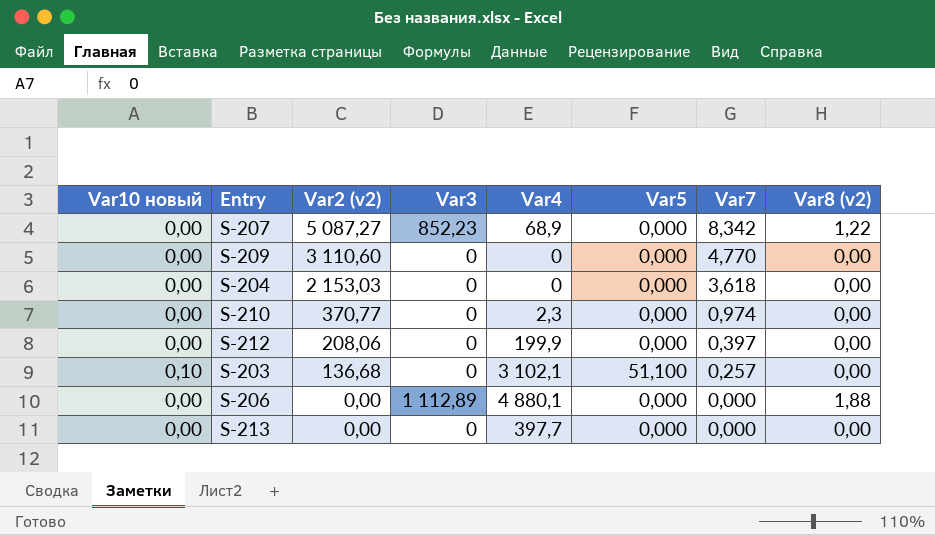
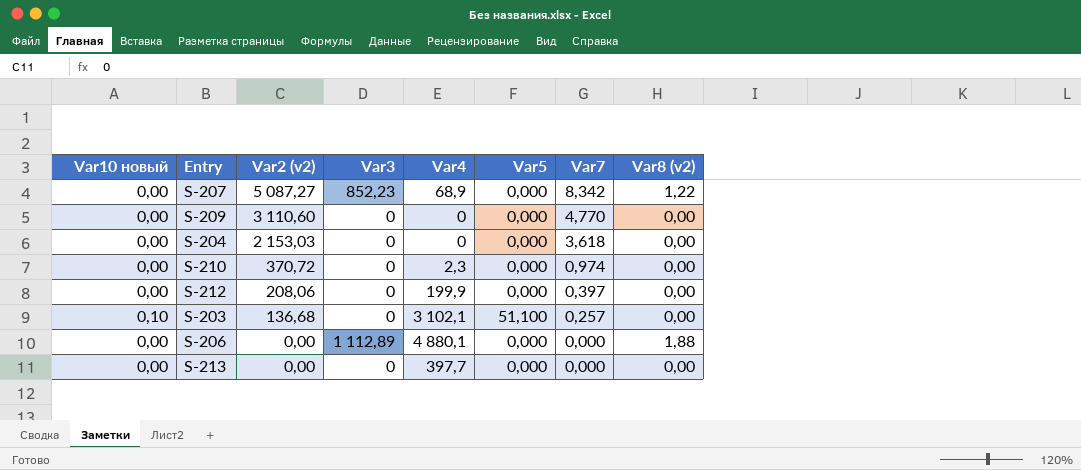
S-210 | Var2 (v2): 370,77 -> 370,72

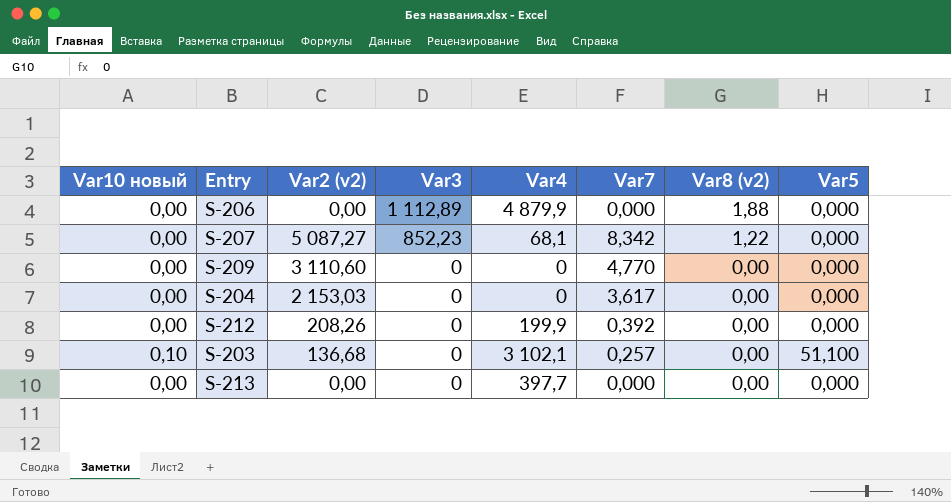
row order: Var2 (v2) descending -> Var3 descending
column Var5 | position: 6 -> 8
row S-210: 0,00 | 370,72 | 0 | 2,3 | 0,000 | 0,974 | 0,00 -> none
S-206 | Var4: 4 880,1 -> 4 879,9
S-207 | Var4: 68,9 -> 68,1
S-204 | Var7: 3,618 -> 3,617
S-212 | Var2 (v2): 208,06 -> 208,26
S-212 | Var7: 0,397 -> 0,392

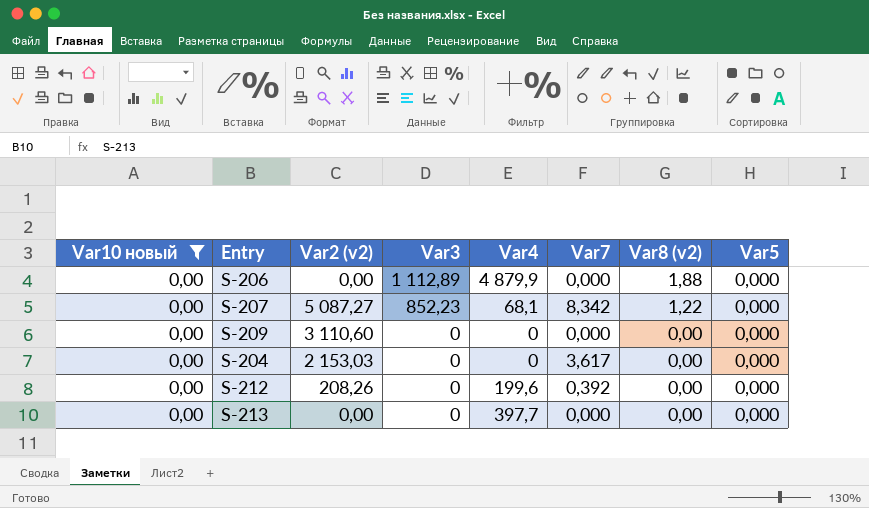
filter: none -> Var10 новый = 0,00
S-209 | Var7: 4,770 -> 0,000
S-212 | Var4: 199,9 -> 199,6

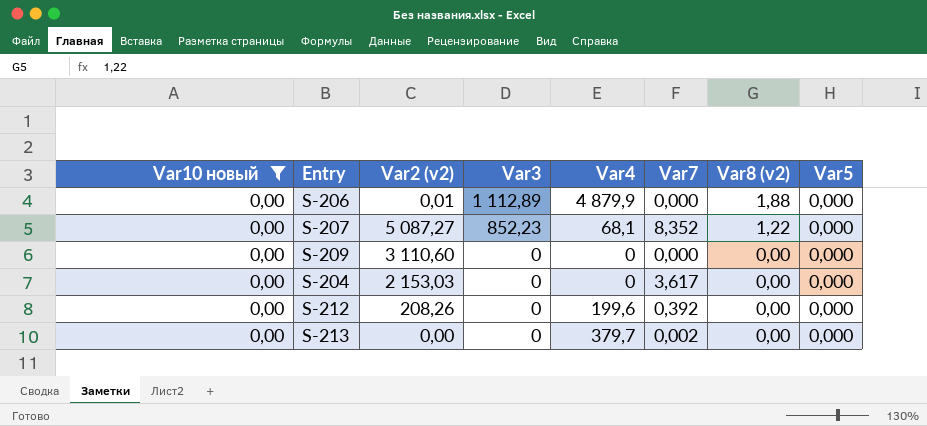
S-206 | Var2 (v2): 0,00 -> 0,01
S-207 | Var7: 8,342 -> 8,352
S-213 | Var4: 397,7 -> 379,7
S-213 | Var7: 0,000 -> 0,002

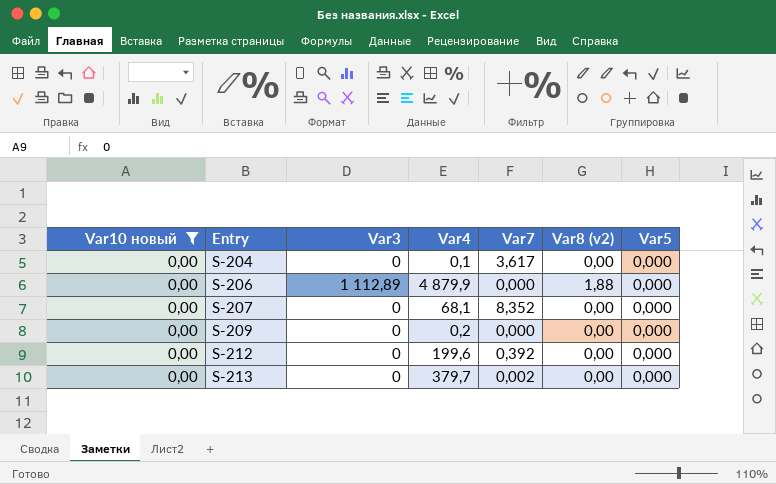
row order: Var3 descending -> Entry ascending
column Var2 (v2) | position: 3 -> none
S-204 | Var4: 0 -> 0,1
S-207 | Var3: 852,23 -> 0
S-207 | Var8 (v2): 1,22 -> 0,00
S-209 | Var4: 0 -> 0,2

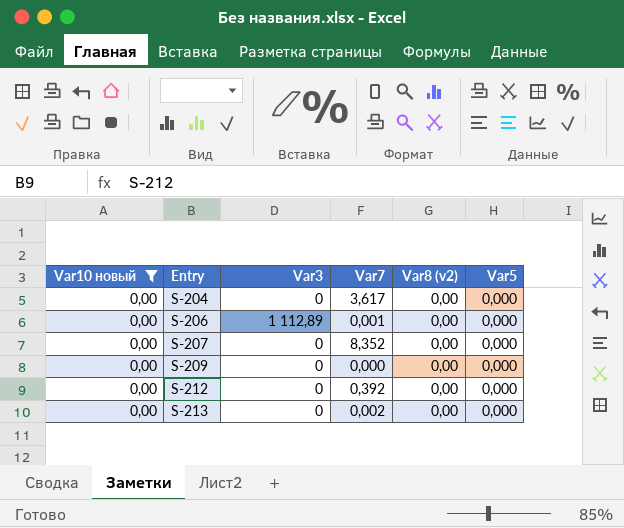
column Var4 | position: 4 -> none
S-206 | Var7: 0,000 -> 0,001
S-206 | Var8 (v2): 1,88 -> 0,00

